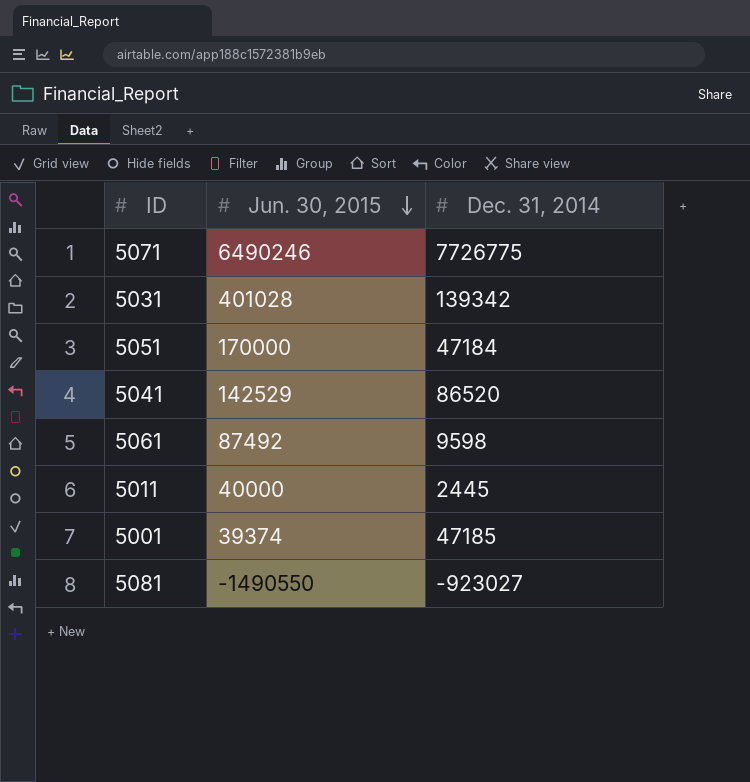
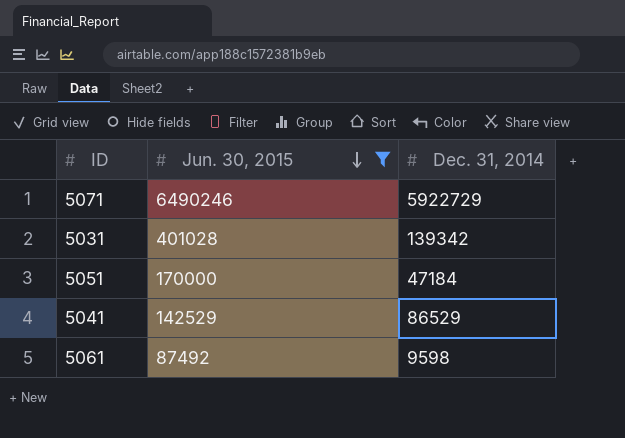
filter: none -> Jun. 30, 2015 >= 87492
5071 | Dec. 31, 2014: 7726775 -> 5922729
5041 | Dec. 31, 2014: 86520 -> 86529

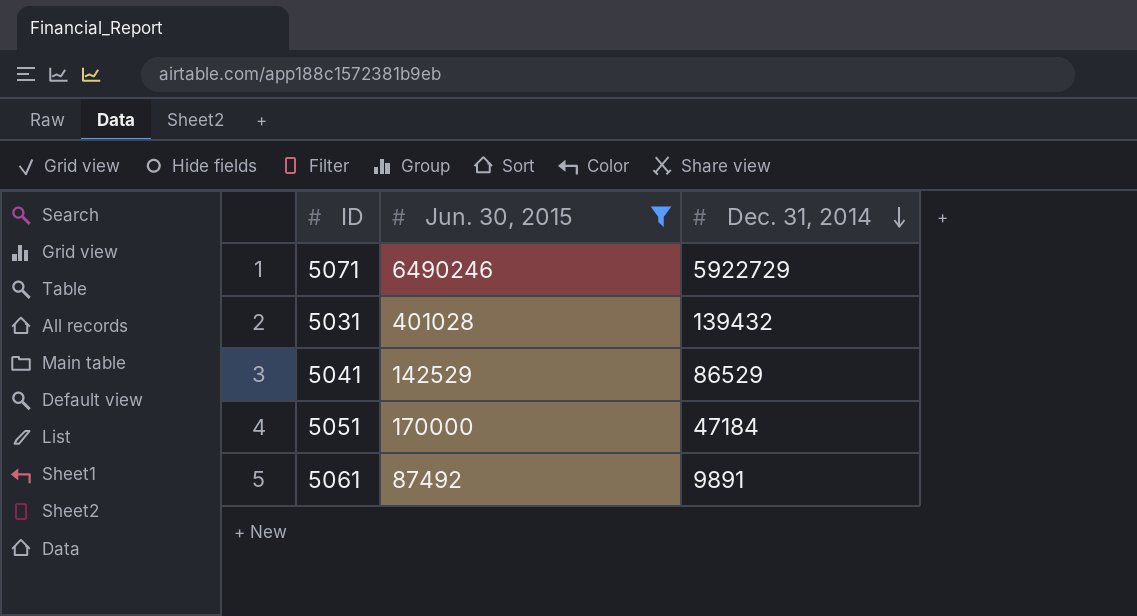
row order: Jun. 30, 2015 descending -> Dec. 31, 2014 descending
5031 | Dec. 31, 2014: 139342 -> 139432
5061 | Dec. 31, 2014: 9598 -> 9891

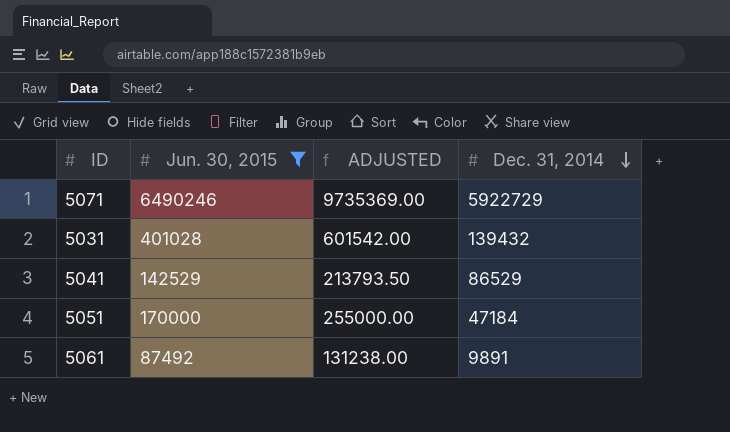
column ADJUSTED | formula: none -> [Jun. 30, 2015] * 1.5

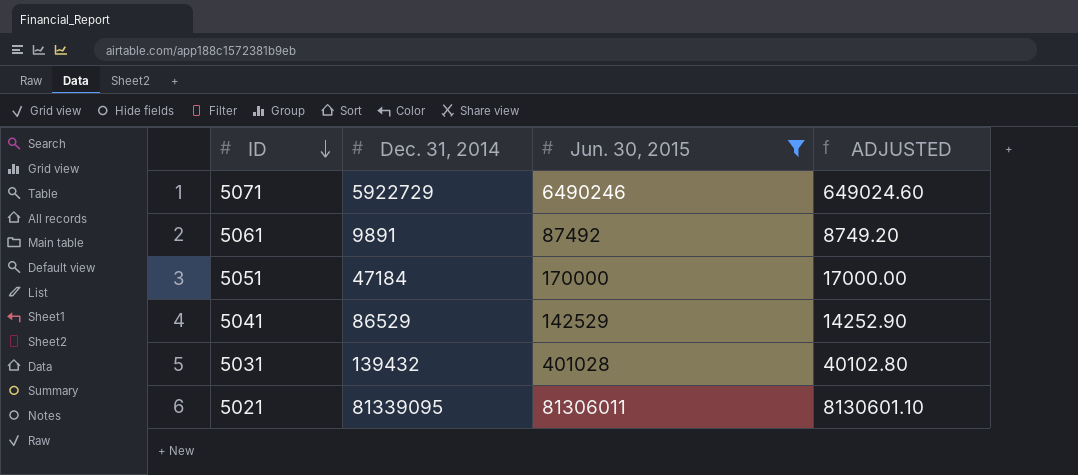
row order: Dec. 31, 2014 descending -> ID descending
column Dec. 31, 2014 | position: 4 -> 2
column ADJUSTED | formula: [Jun. 30, 2015] * 1.5 -> [Jun. 30, 2015] * 0.1
row 5021: none -> 81339095 | 81306011 | 8130601.10

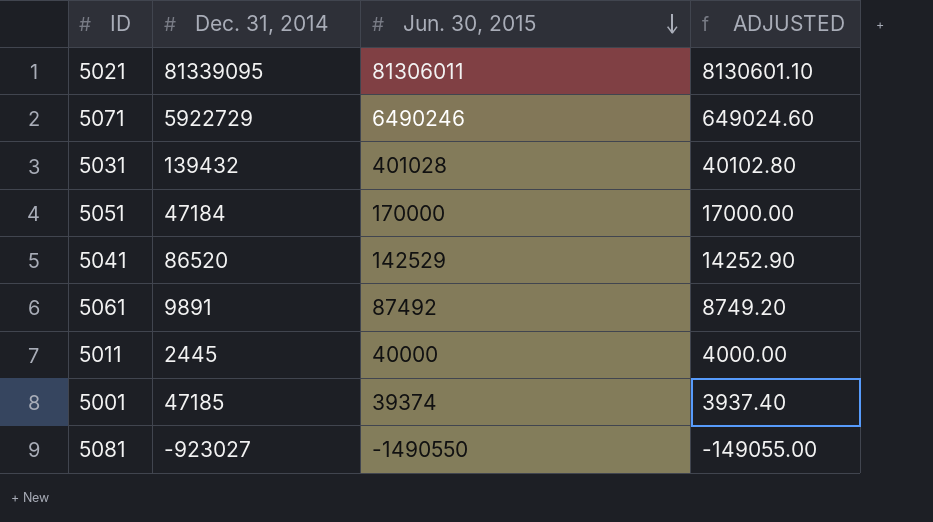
filter: Jun. 30, 2015 >= 87492 -> none
row order: ID descending -> Jun. 30, 2015 descending
5041 | Dec. 31, 2014: 86529 -> 86520

